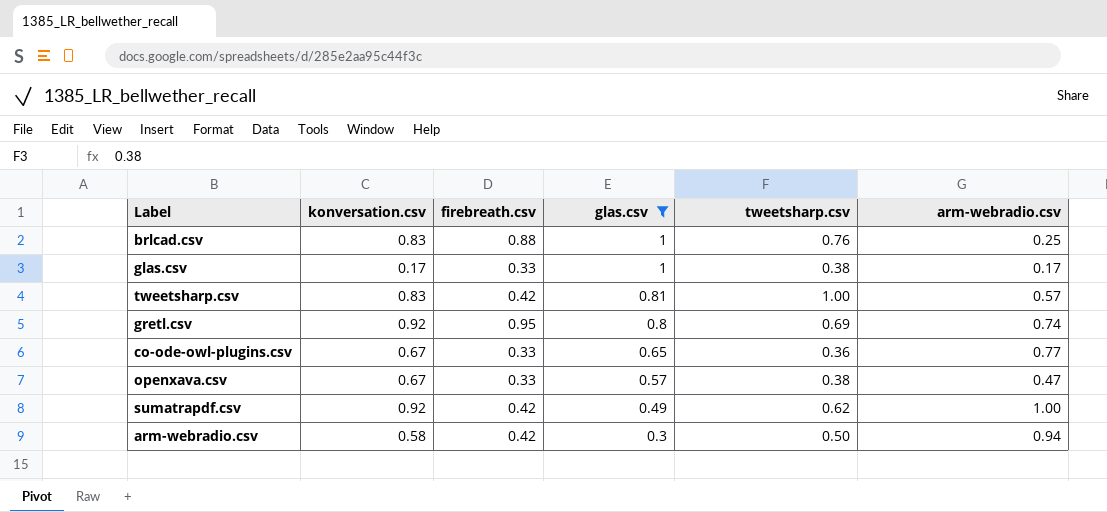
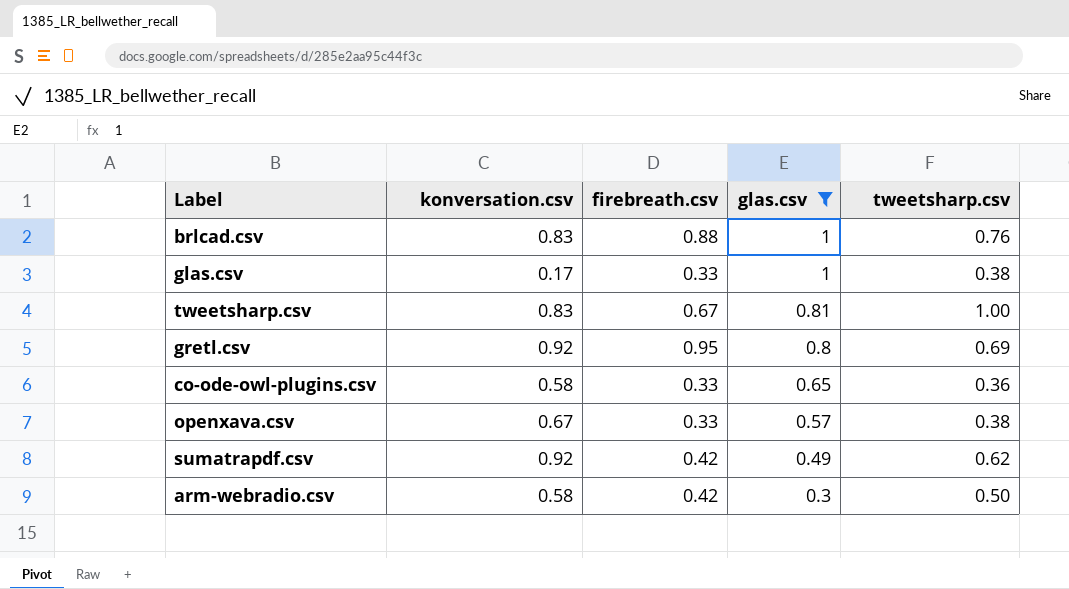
column arm-webradio.csv | position: 6 -> none
tweetsharp.csv | firebreath.csv: 0.42 -> 0.67
co-ode-owl-plugins.csv | konversation.csv: 0.67 -> 0.58

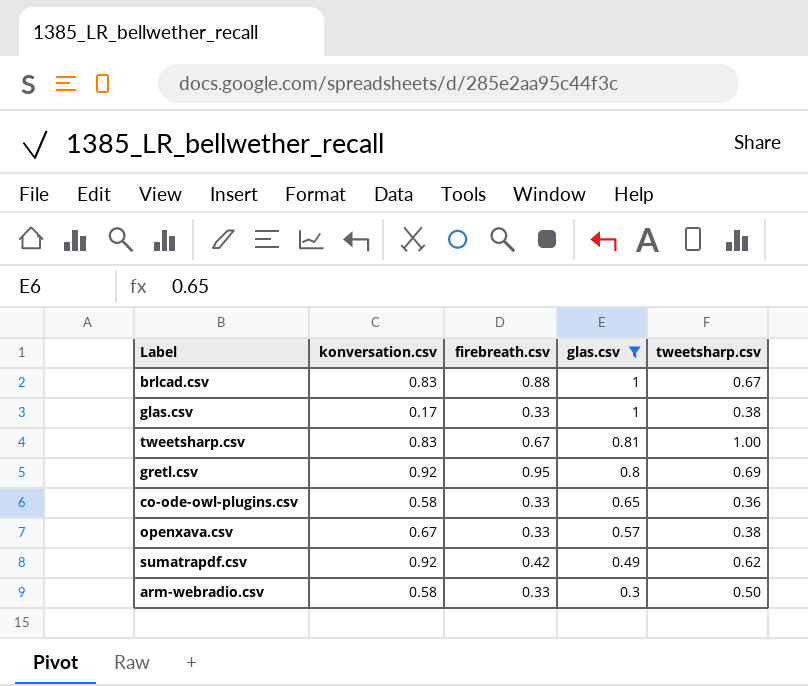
brlcad.csv | tweetsharp.csv: 0.76 -> 0.67
arm-webradio.csv | firebreath.csv: 0.42 -> 0.33

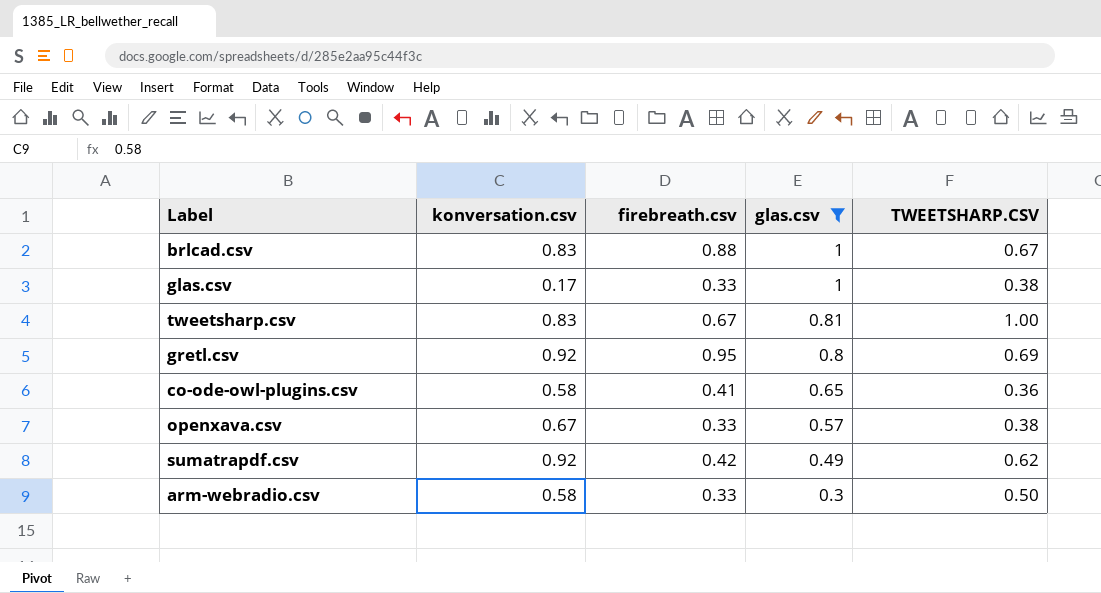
column name: tweetsharp.csv -> TWEETSHARP.CSV
co-ode-owl-plugins.csv | firebreath.csv: 0.33 -> 0.41

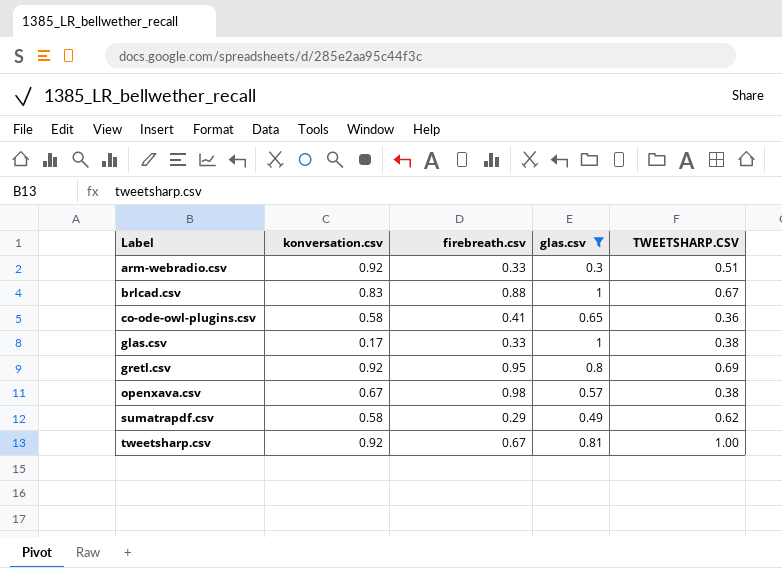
row order: glas.csv descending -> Label ascending
arm-webradio.csv | konversation.csv: 0.58 -> 0.92
arm-webradio.csv | TWEETSHARP.CSV: 0.50 -> 0.51
openxava.csv | firebreath.csv: 0.33 -> 0.98
sumatrapdf.csv | konversation.csv: 0.92 -> 0.58
sumatrapdf.csv | firebreath.csv: 0.42 -> 0.29
tweetsharp.csv | konversation.csv: 0.83 -> 0.92

